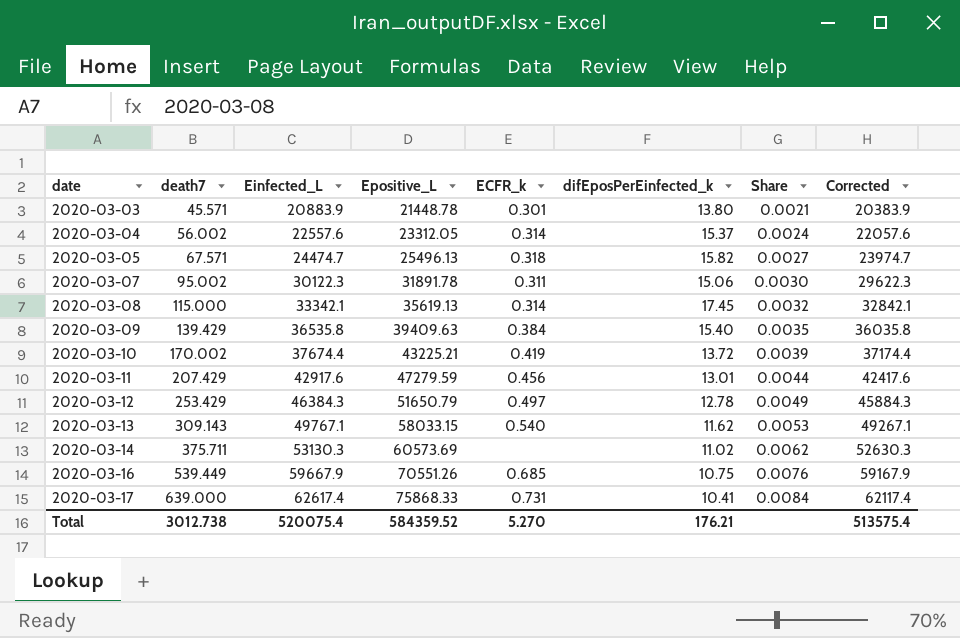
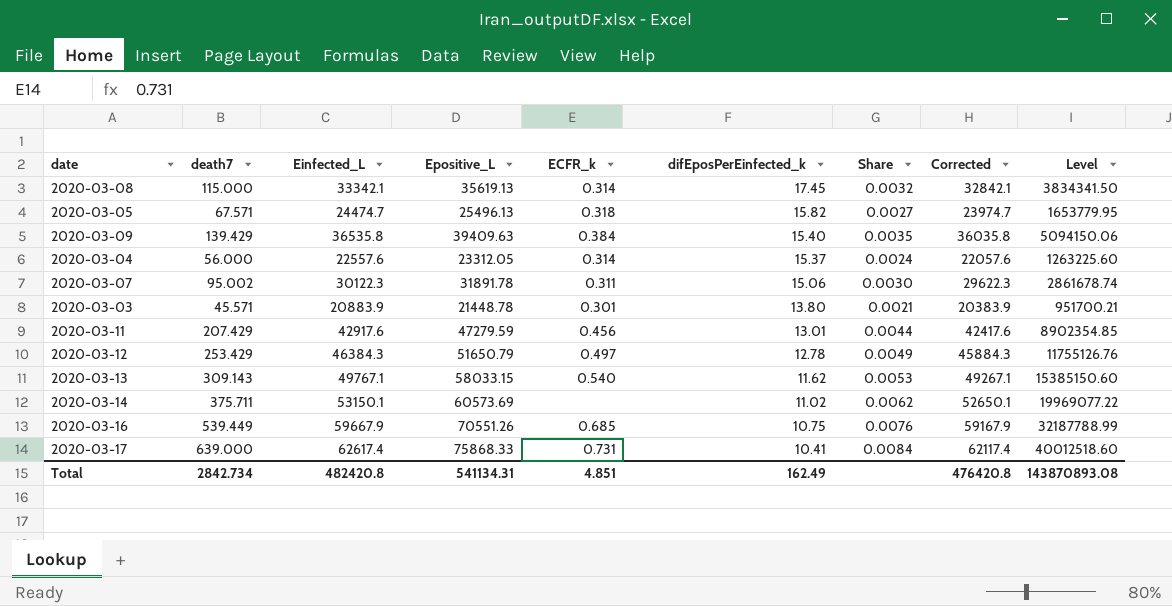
row order: date ascending -> difEposPerEinfected_k descending
column Level | formula: none -> [death7] * [Einfected_L]
row 2020-03-10: 170.002 | 37674.4 | 43225.21 | 0.419 | 13.72 | 0.0039 | 37174.4 -> none
2020-03-04 | death7: 56.002 -> 56.000
2020-03-14 | Einfected_L: 53130.3 -> 53150.1
2020-03-14 | Corrected: 52630.3 -> 52650.1
Total | death7: 3012.738 -> 2842.734
Total | Einfected_L: 520075.4 -> 482420.8
Total | Epositive_L: 584359.52 -> 541134.31
Total | ECFR_k: 5.270 -> 4.851
Total | difEposPerEinfected_k: 176.21 -> 162.49
Total | Corrected: 513575.4 -> 476420.8

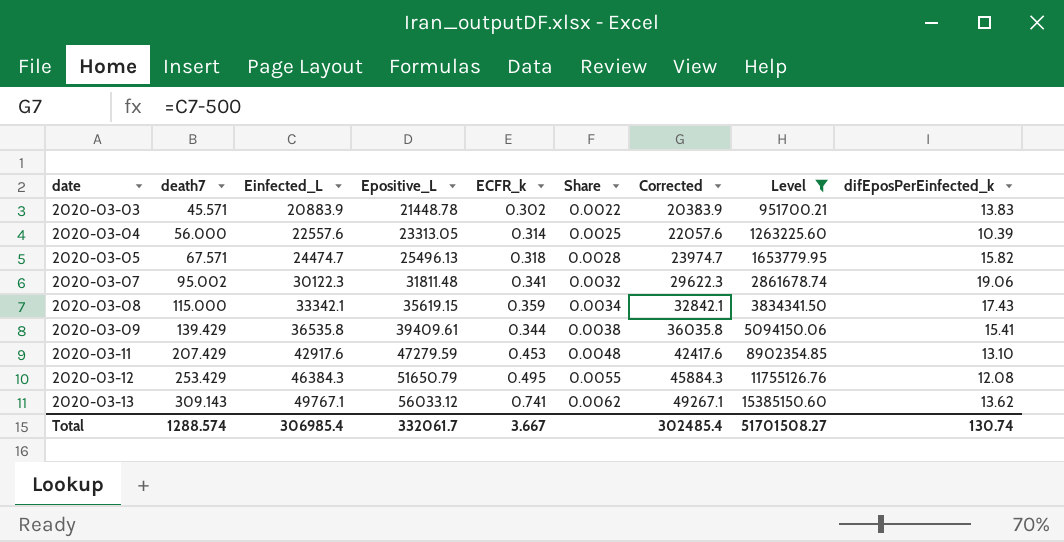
filter: none -> Level <= 15385150.60
row order: difEposPerEinfected_k descending -> date ascending
column Share | formula: [death7] / [Epositive_L] -> [death7] / [Einfected_L]
column difEposPerEinfected_k | position: 6 -> 9
2020-03-03 | ECFR_k: 0.301 -> 0.302
2020-03-03 | difEposPerEinfected_k: 13.80 -> 13.83
2020-03-04 | Epositive_L: 23312.05 -> 23313.05
2020-03-04 | difEposPerEinfected_k: 15.37 -> 10.39
2020-03-07 | Epositive_L: 31891.78 -> 31811.48
2020-03-07 | ECFR_k: 0.311 -> 0.341
2020-03-07 | difEposPerEinfected_k: 15.06 -> 19.06
2020-03-08 | Epositive_L: 35619.13 -> 35619.15
2020-03-08 | ECFR_k: 0.314 -> 0.359
2020-03-08 | difEposPerEinfected_k: 17.45 -> 17.43
2020-03-09 | Epositive_L: 39409.63 -> 39409.61
2020-03-09 | ECFR_k: 0.384 -> 0.344
2020-03-09 | difEposPerEinfected_k: 15.40 -> 15.41
2020-03-11 | ECFR_k: 0.456 -> 0.453
2020-03-11 | difEposPerEinfected_k: 13.01 -> 13.10
2020-03-12 | ECFR_k: 0.497 -> 0.495
2020-03-12 | difEposPerEinfected_k: 12.78 -> 12.08
2020-03-13 | Epositive_L: 58033.15 -> 56033.12
2020-03-13 | ECFR_k: 0.540 -> 0.741
2020-03-13 | difEposPerEinfected_k: 11.62 -> 13.62
Total | death7: 2842.734 -> 1288.574
Total | Einfected_L: 482420.8 -> 306985.4
Total | Epositive_L: 541134.31 -> 332061.7
Total | ECFR_k: 4.851 -> 3.667
Total | Corrected: 476420.8 -> 302485.4
Total | Level: 143870893.08 -> 51701508.27
Total | difEposPerEinfected_k: 162.49 -> 130.74

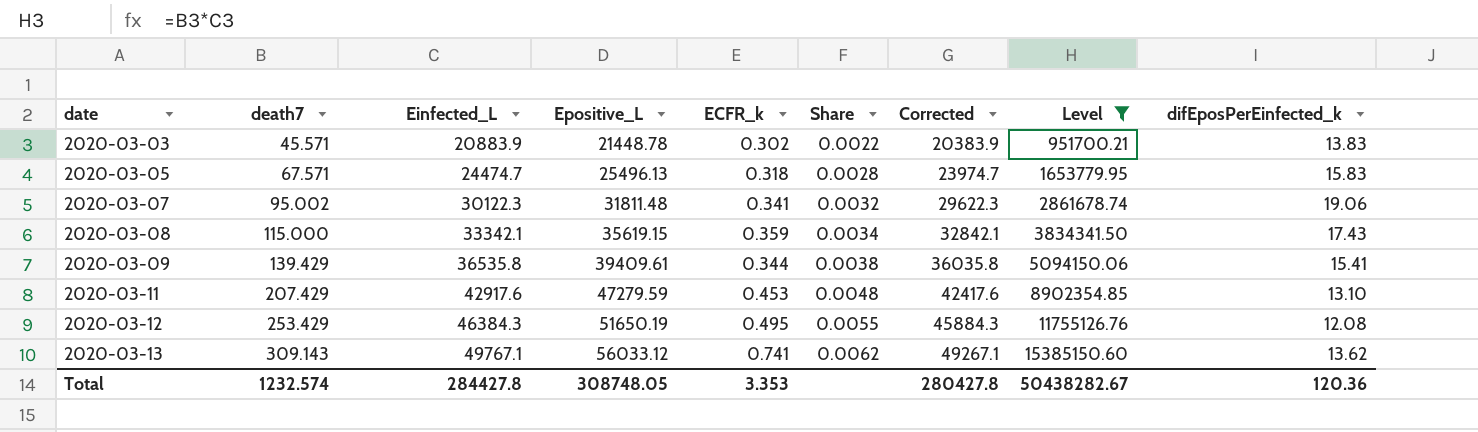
row 2020-03-04: 56.000 | 22557.6 | 23313.05 | 0.314 | 0.0025 | 22057.6 | 1263225.60 | 10.39 -> none
2020-03-05 | difEposPerEinfected_k: 15.82 -> 15.83
2020-03-12 | Epositive_L: 51650.79 -> 51650.19
Total | death7: 1288.574 -> 1232.574
Total | Einfected_L: 306985.4 -> 284427.8
Total | Epositive_L: 332061.7 -> 308748.05
Total | ECFR_k: 3.667 -> 3.353
Total | Corrected: 302485.4 -> 280427.8
Total | Level: 51701508.27 -> 50438282.67
Total | difEposPerEinfected_k: 130.74 -> 120.36

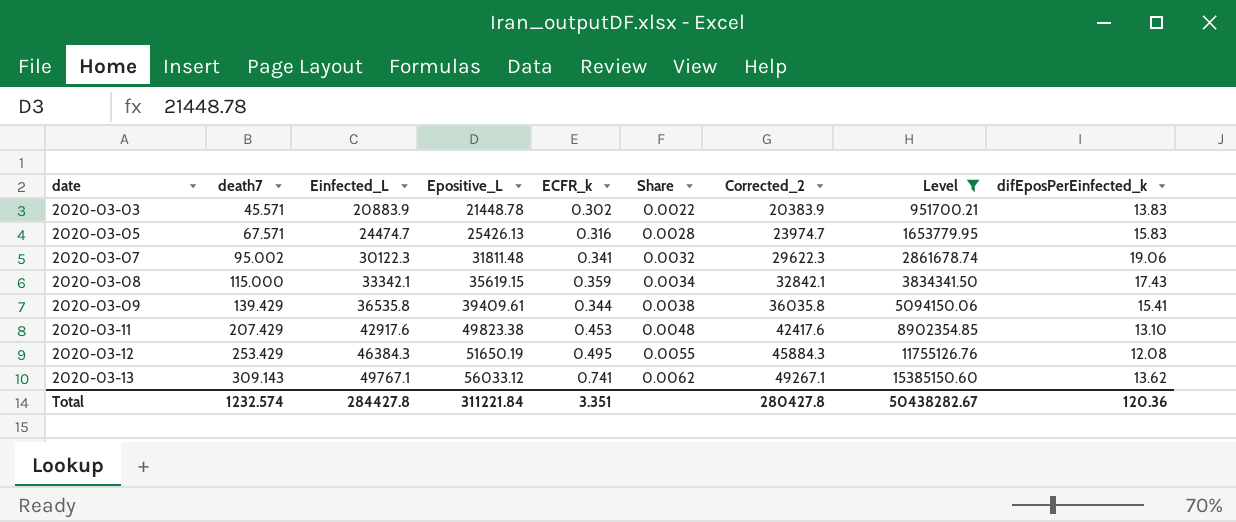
column name: Corrected -> Corrected_2
2020-03-05 | Epositive_L: 25496.13 -> 25426.13
2020-03-05 | ECFR_k: 0.318 -> 0.316
2020-03-11 | Epositive_L: 47279.59 -> 49823.38
Total | Epositive_L: 308748.05 -> 311221.84
Total | ECFR_k: 3.353 -> 3.351

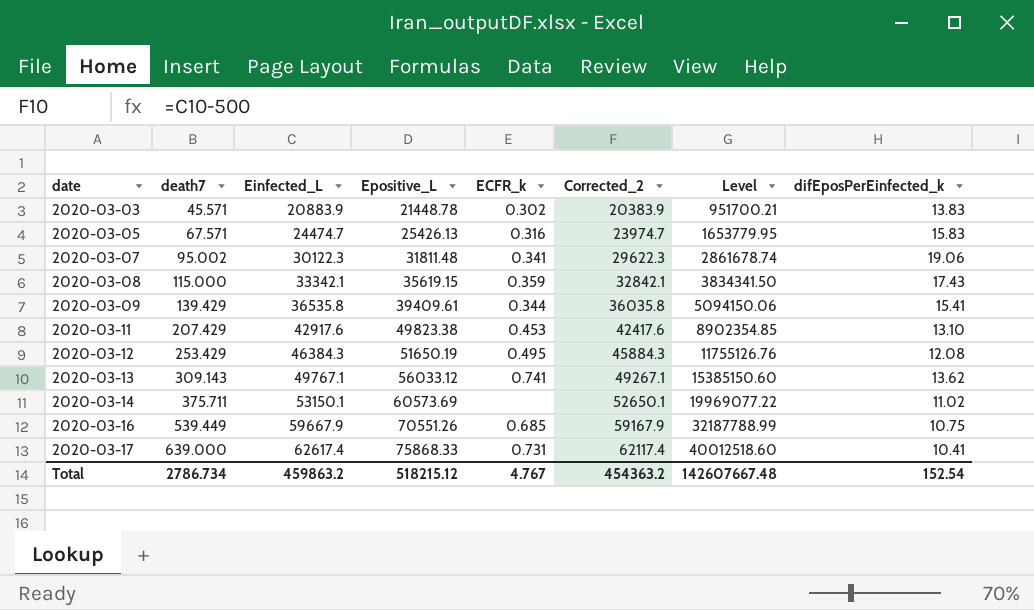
filter: Level <= 15385150.60 -> none
column Share | formula: [death7] / [Einfected_L] -> none
Total | death7: 1232.574 -> 2786.734
Total | Einfected_L: 284427.8 -> 459863.2
Total | Epositive_L: 311221.84 -> 518215.12
Total | ECFR_k: 3.351 -> 4.767
Total | Corrected_2: 280427.8 -> 454363.2
Total | Level: 50438282.67 -> 142607667.48
Total | difEposPerEinfected_k: 120.36 -> 152.54

